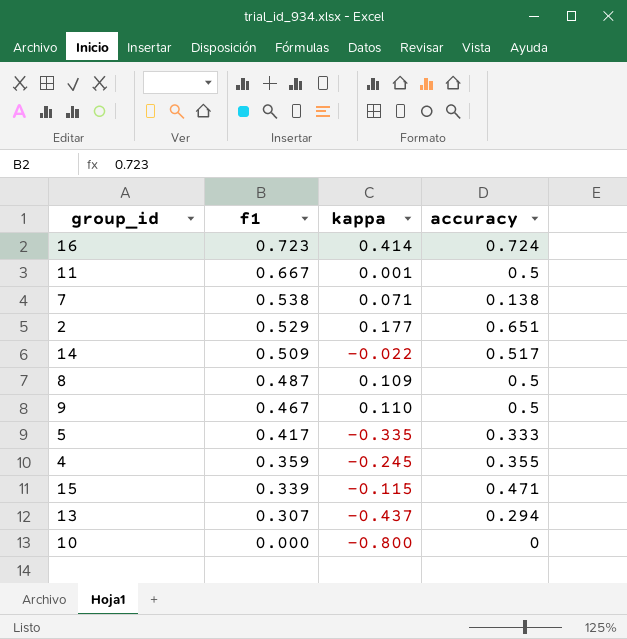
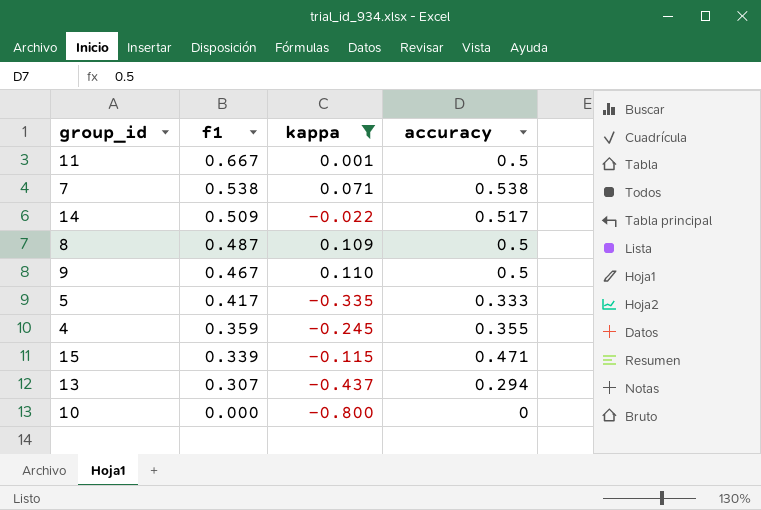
filter: none -> kappa <= 0.110
7 | accuracy: 0.138 -> 0.538

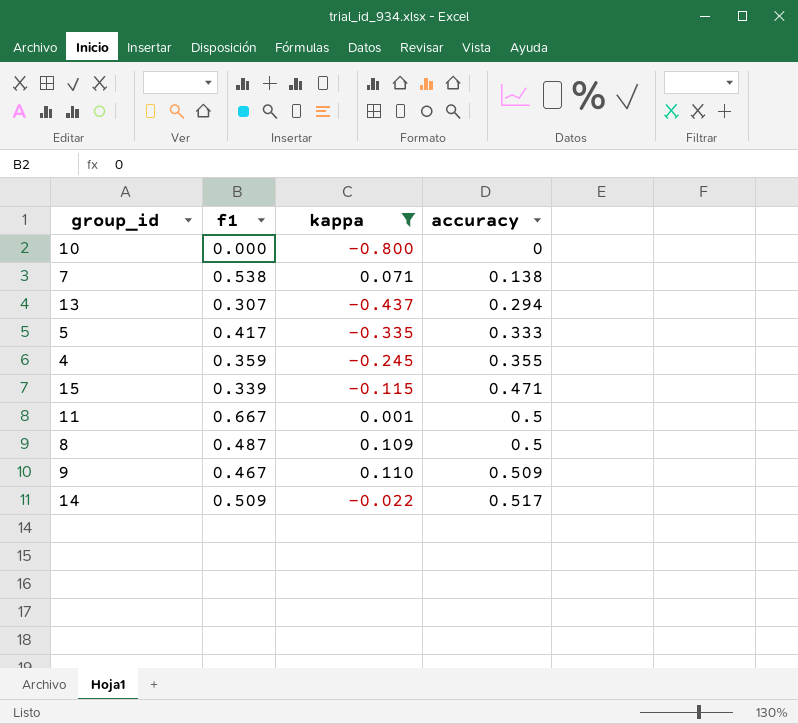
row order: f1 descending -> accuracy ascending
7 | accuracy: 0.538 -> 0.138
9 | accuracy: 0.5 -> 0.509

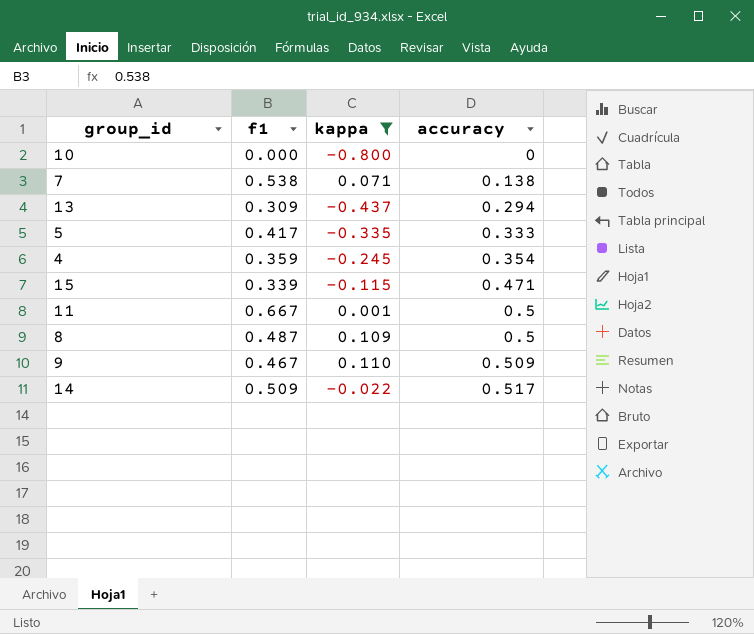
13 | f1: 0.307 -> 0.309
4 | accuracy: 0.355 -> 0.354

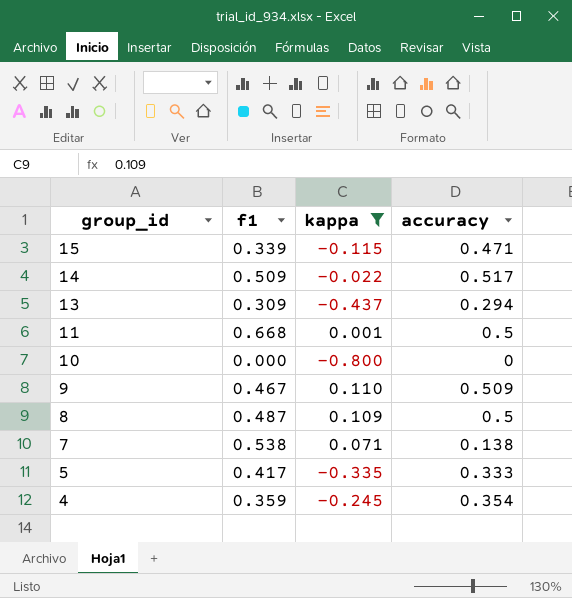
row order: accuracy ascending -> group_id descending
11 | f1: 0.667 -> 0.668

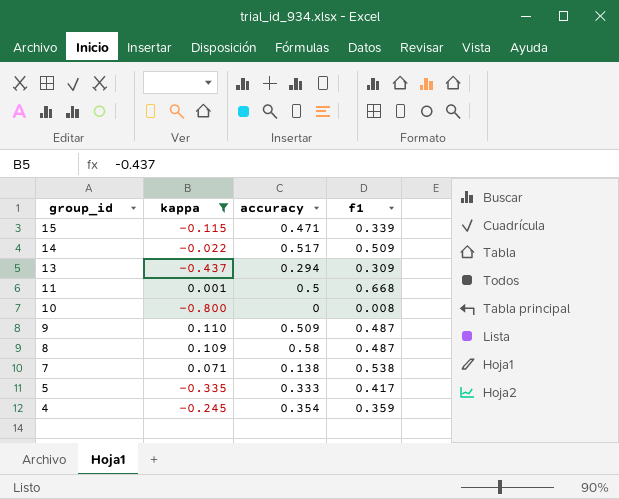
column f1 | position: 2 -> 4
10 | f1: 0.000 -> 0.008
9 | f1: 0.467 -> 0.487
8 | accuracy: 0.5 -> 0.58

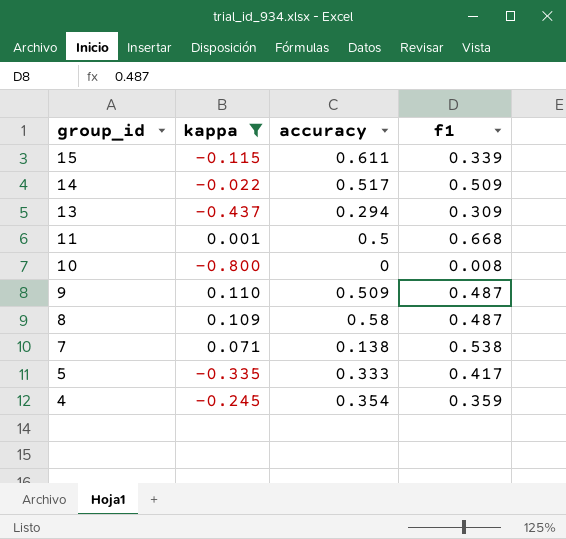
15 | accuracy: 0.471 -> 0.611

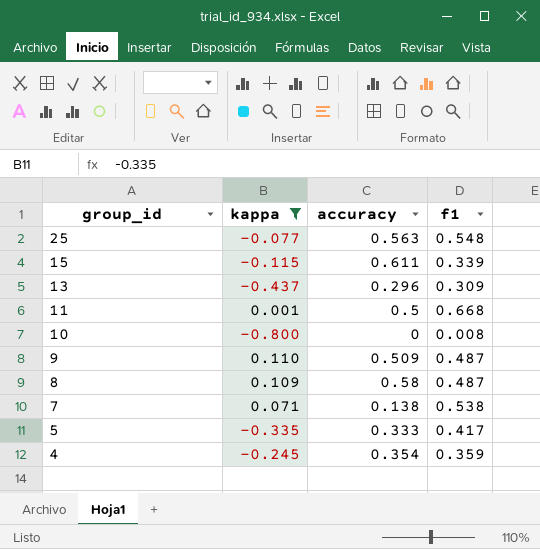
row 14: -0.022 | 0.517 | 0.509 -> none
row 25: none -> -0.077 | 0.563 | 0.548
13 | accuracy: 0.294 -> 0.296

